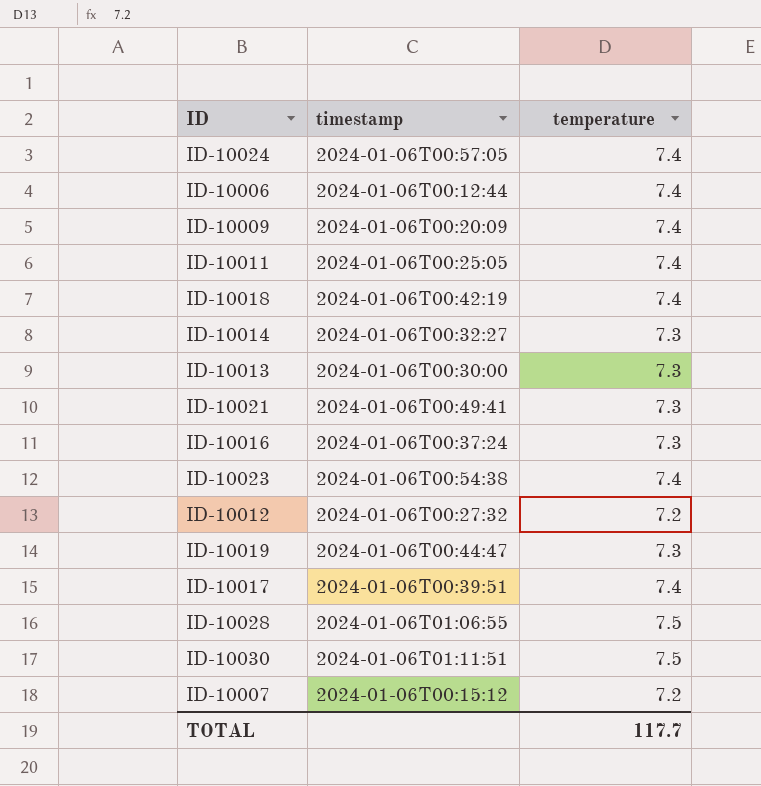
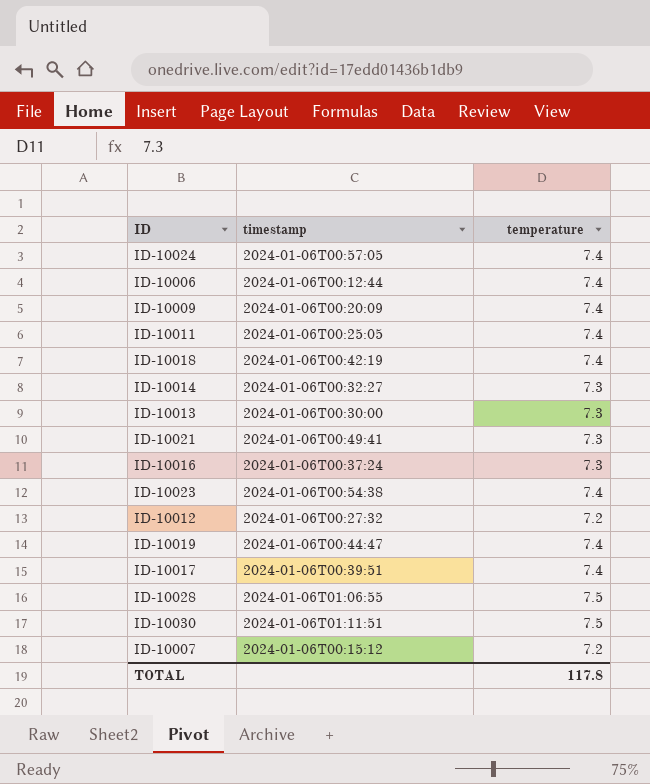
ID-10019 | temperature: 7.3 -> 7.4
TOTAL | temperature: 117.7 -> 117.8

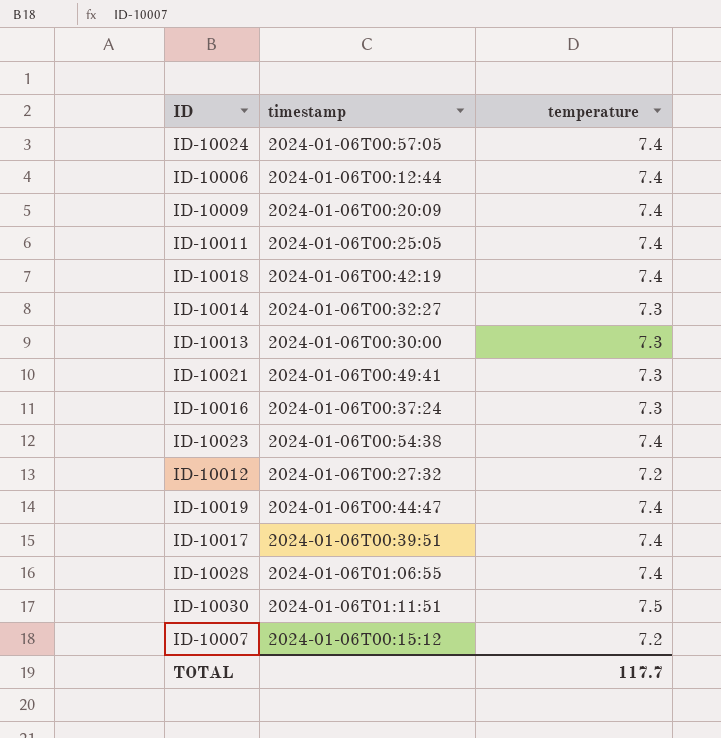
ID-10028 | temperature: 7.5 -> 7.4
TOTAL | temperature: 117.8 -> 117.7

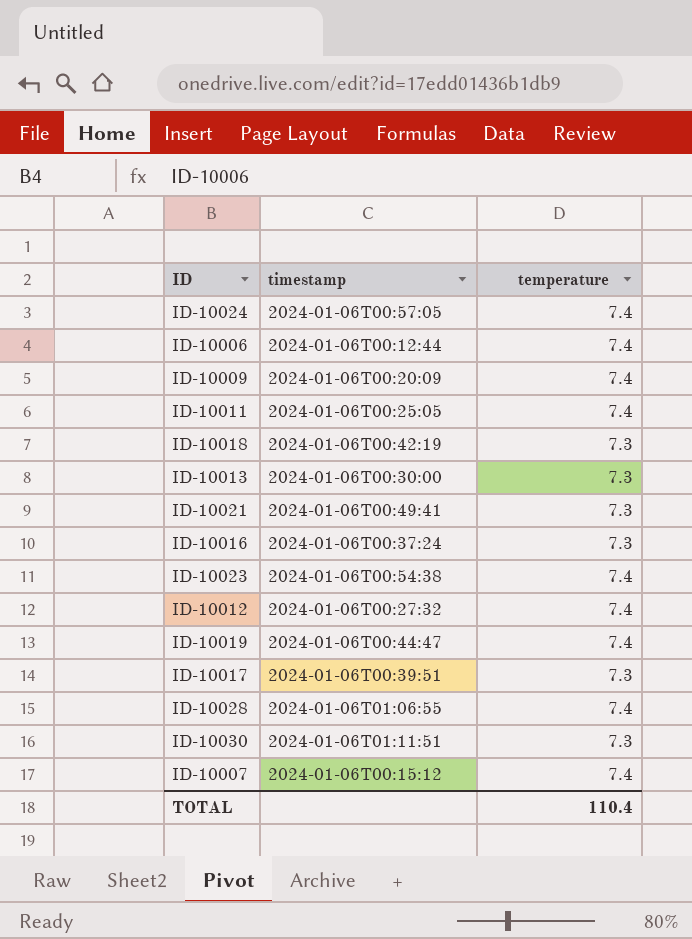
row ID-10014: 2024-01-06T00:32:27 | 7.3 -> none
ID-10018 | temperature: 7.4 -> 7.3
ID-10012 | temperature: 7.2 -> 7.4
ID-10017 | temperature: 7.4 -> 7.3
ID-10030 | temperature: 7.5 -> 7.3
ID-10007 | temperature: 7.2 -> 7.4
TOTAL | temperature: 117.7 -> 110.4

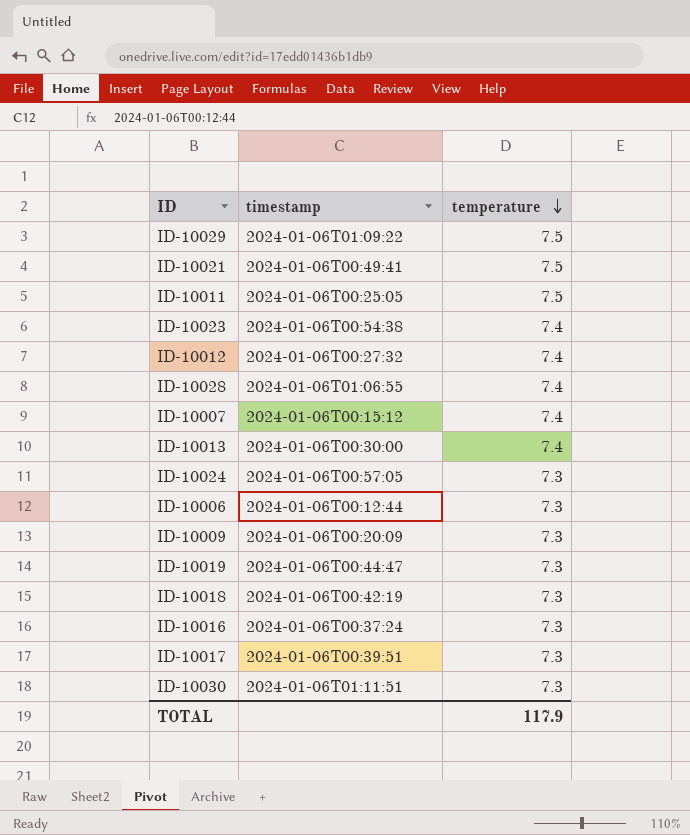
row order: none -> temperature descending
row ID-10029: none -> 2024-01-06T01:09:22 | 7.5
ID-10021 | temperature: 7.3 -> 7.5
ID-10011 | temperature: 7.4 -> 7.5
ID-10013 | temperature: 7.3 -> 7.4
ID-10024 | temperature: 7.4 -> 7.3
ID-10006 | temperature: 7.4 -> 7.3
ID-10009 | temperature: 7.4 -> 7.3
ID-10019 | temperature: 7.4 -> 7.3
TOTAL | temperature: 110.4 -> 117.9

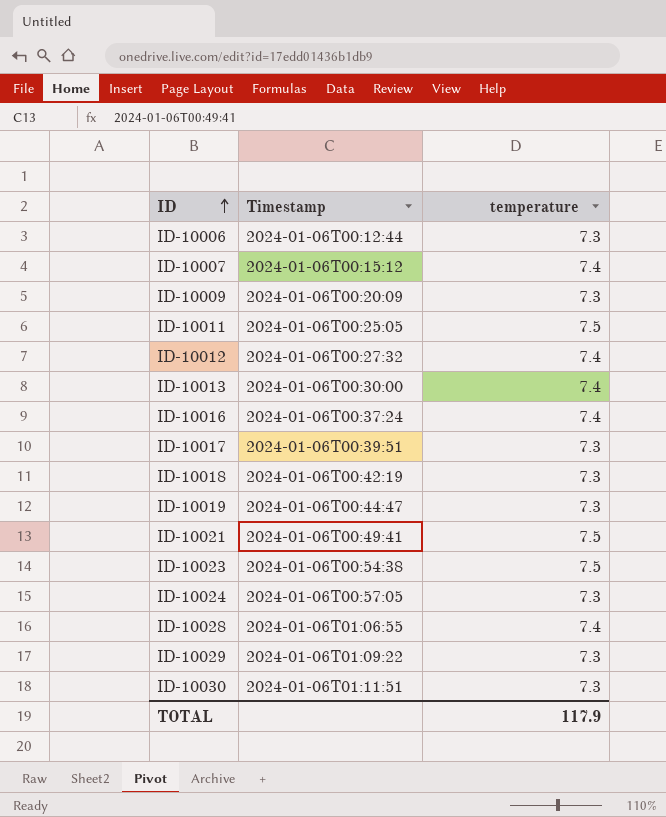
row order: temperature descending -> ID ascending
column name: timestamp -> Timestamp
ID-10016 | temperature: 7.3 -> 7.4
ID-10023 | temperature: 7.4 -> 7.5
ID-10029 | temperature: 7.5 -> 7.3

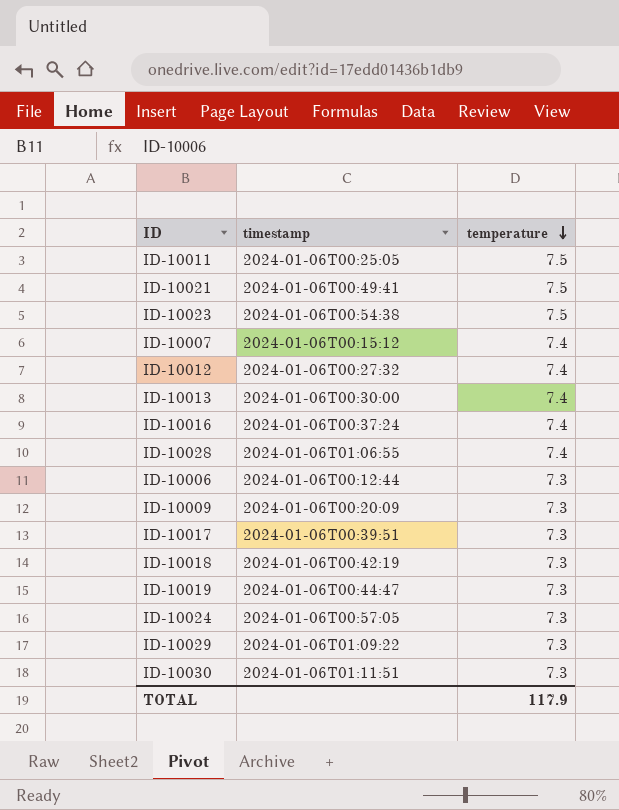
row order: ID ascending -> temperature descending
column name: Timestamp -> timestamp

